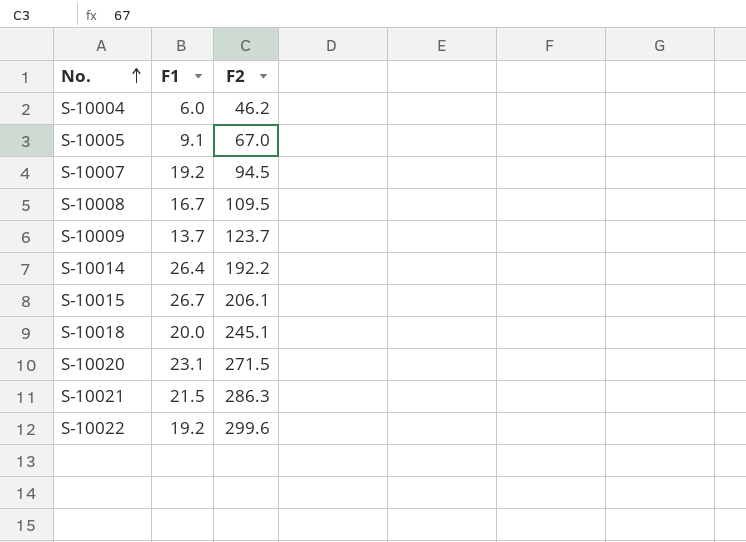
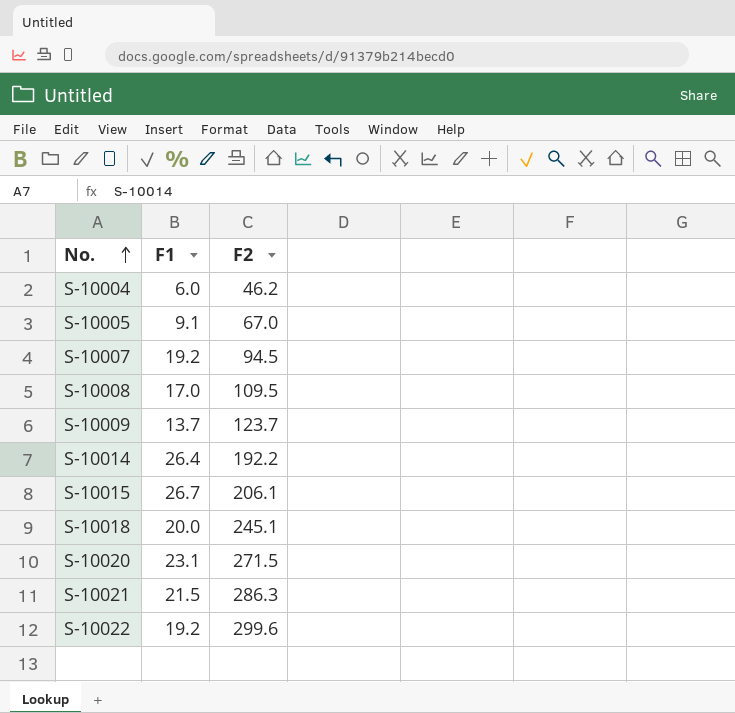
S-10008 | F1: 16.7 -> 17.0

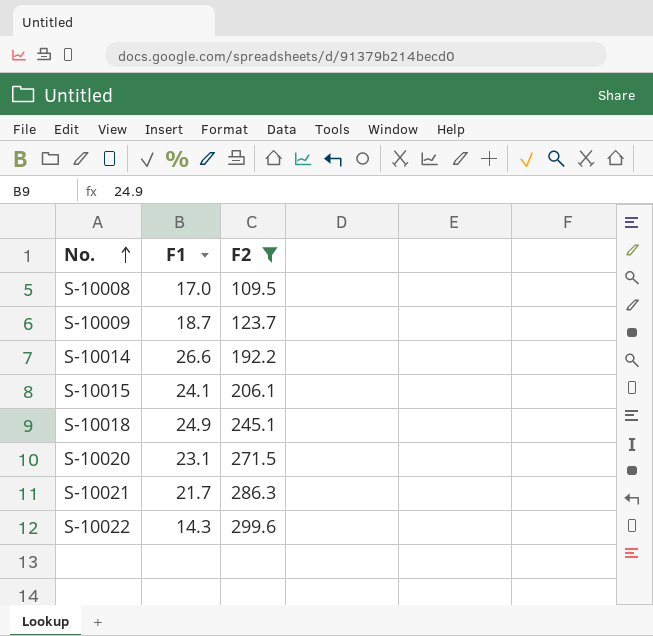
filter: none -> F2 >= 109.5
S-10009 | F1: 13.7 -> 18.7
S-10014 | F1: 26.4 -> 26.6
S-10015 | F1: 26.7 -> 24.1
S-10018 | F1: 20.0 -> 24.9
S-10021 | F1: 21.5 -> 21.7
S-10022 | F1: 19.2 -> 14.3

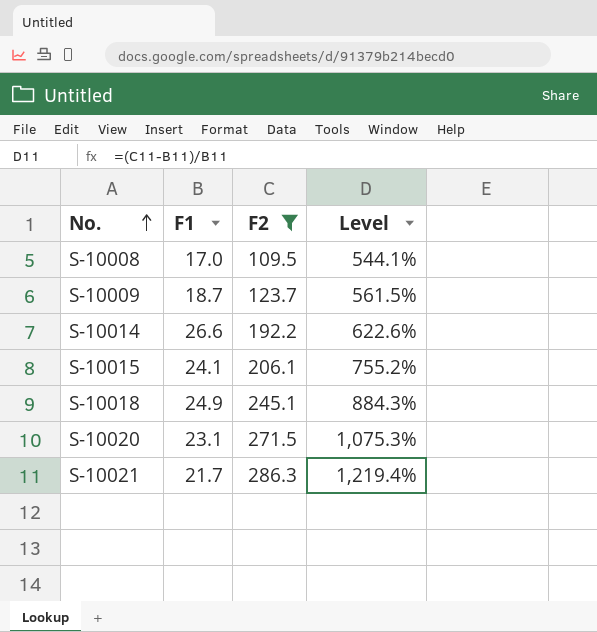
column Level | formula: none -> ([F2] - [F1]) / [F1]
row S-10022: 14.3 | 299.6 -> none

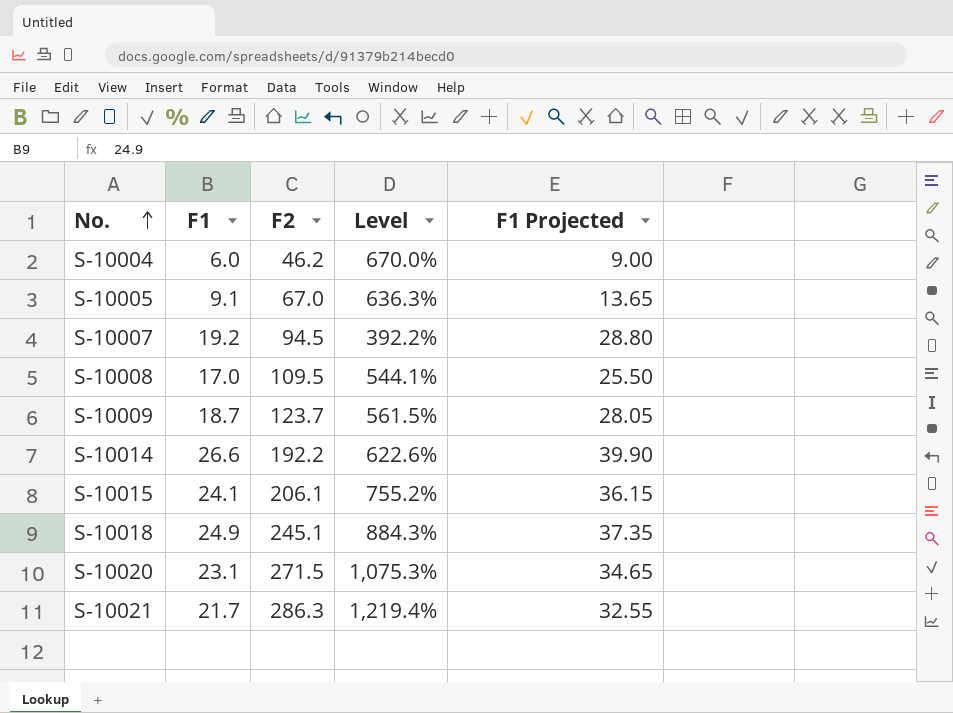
filter: F2 >= 109.5 -> none
column F1 Projected | formula: none -> [F1] * 1.5

